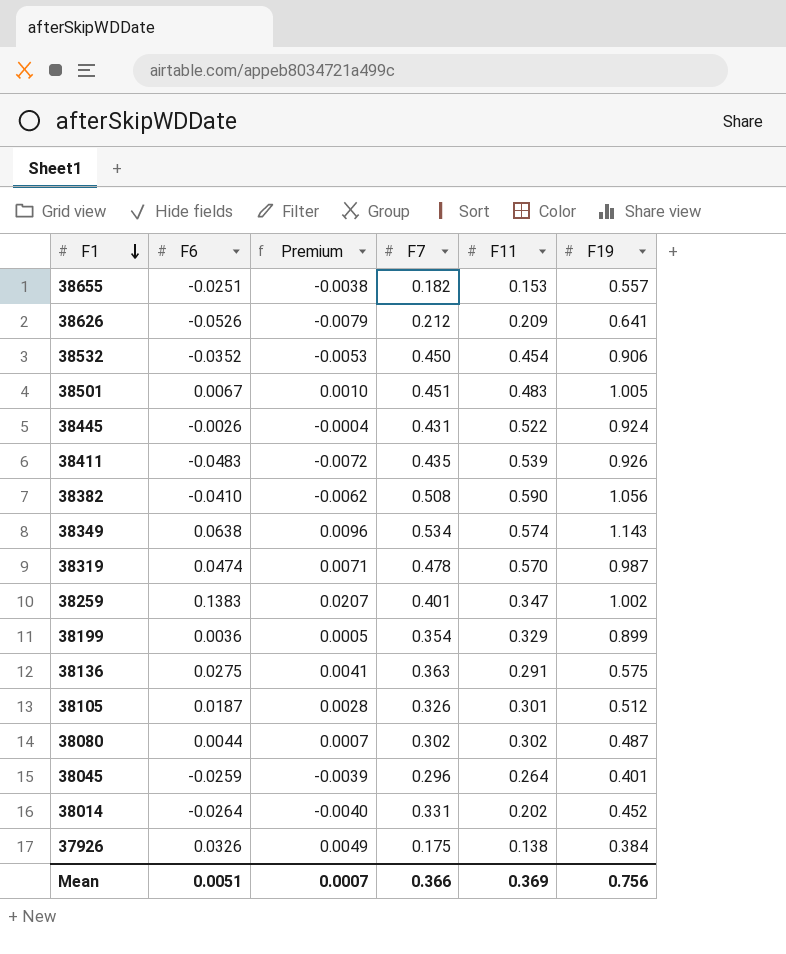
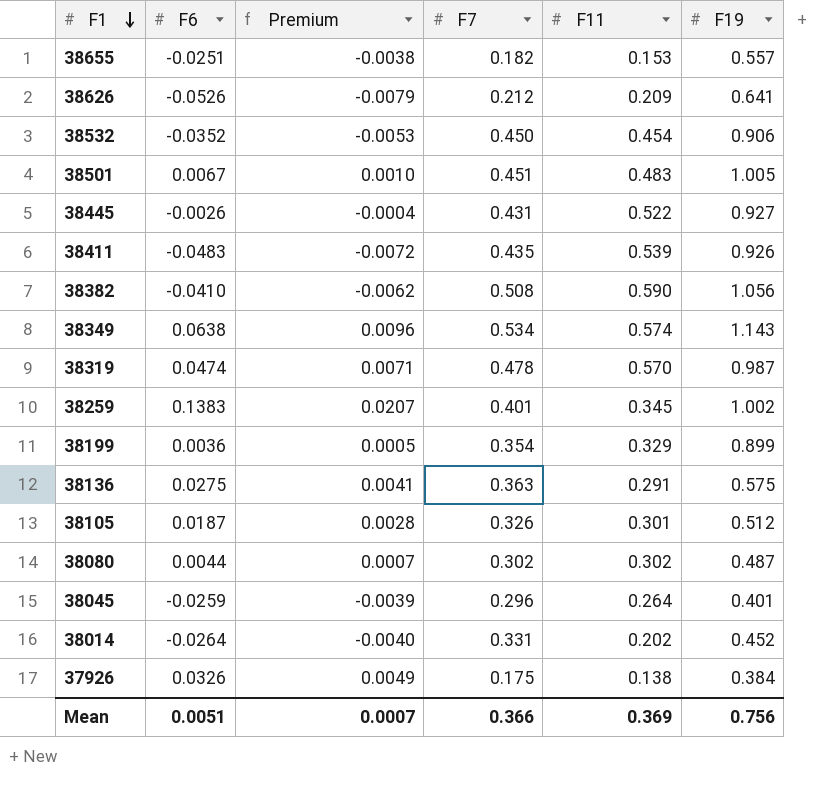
38445 | F19: 0.924 -> 0.927
38259 | F11: 0.347 -> 0.345

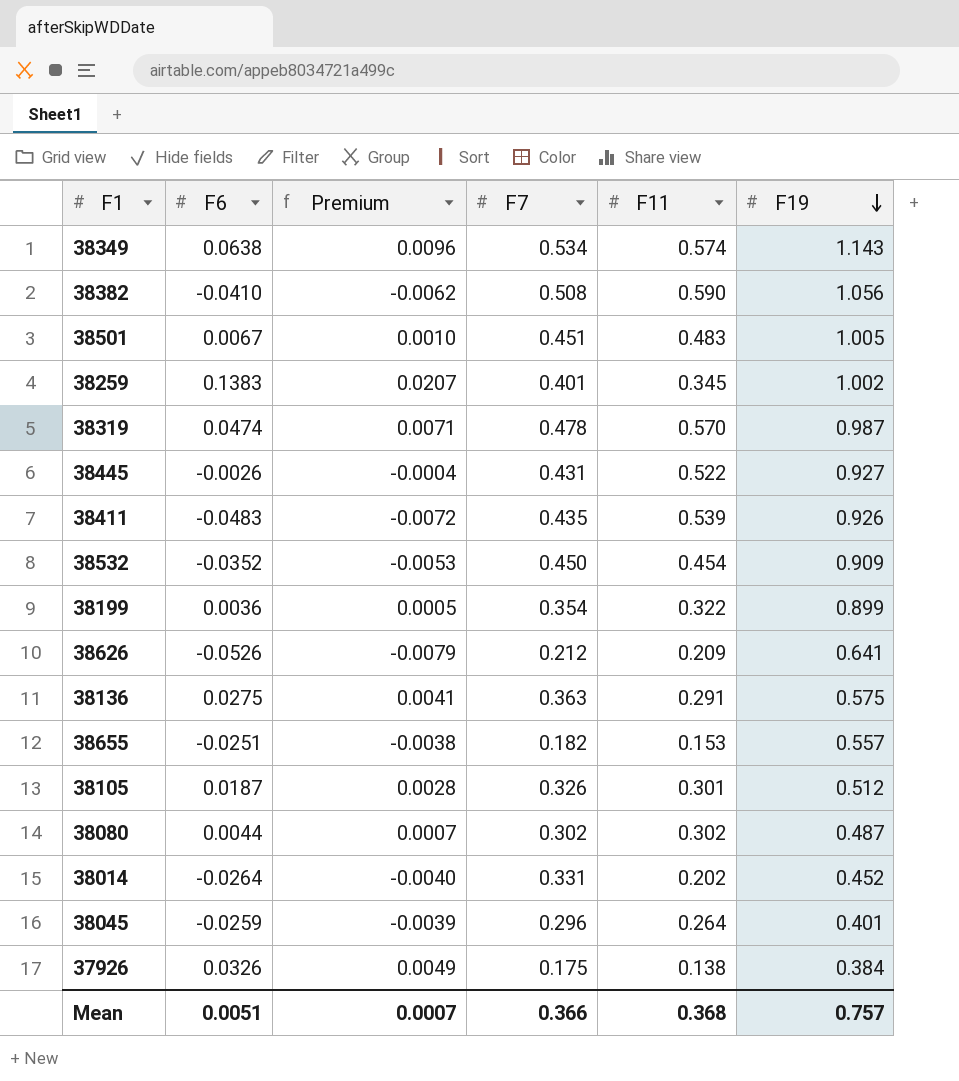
row order: F1 descending -> F19 descending
38532 | F19: 0.906 -> 0.909
38199 | F11: 0.329 -> 0.322
Mean | F11: 0.369 -> 0.368
Mean | F19: 0.756 -> 0.757

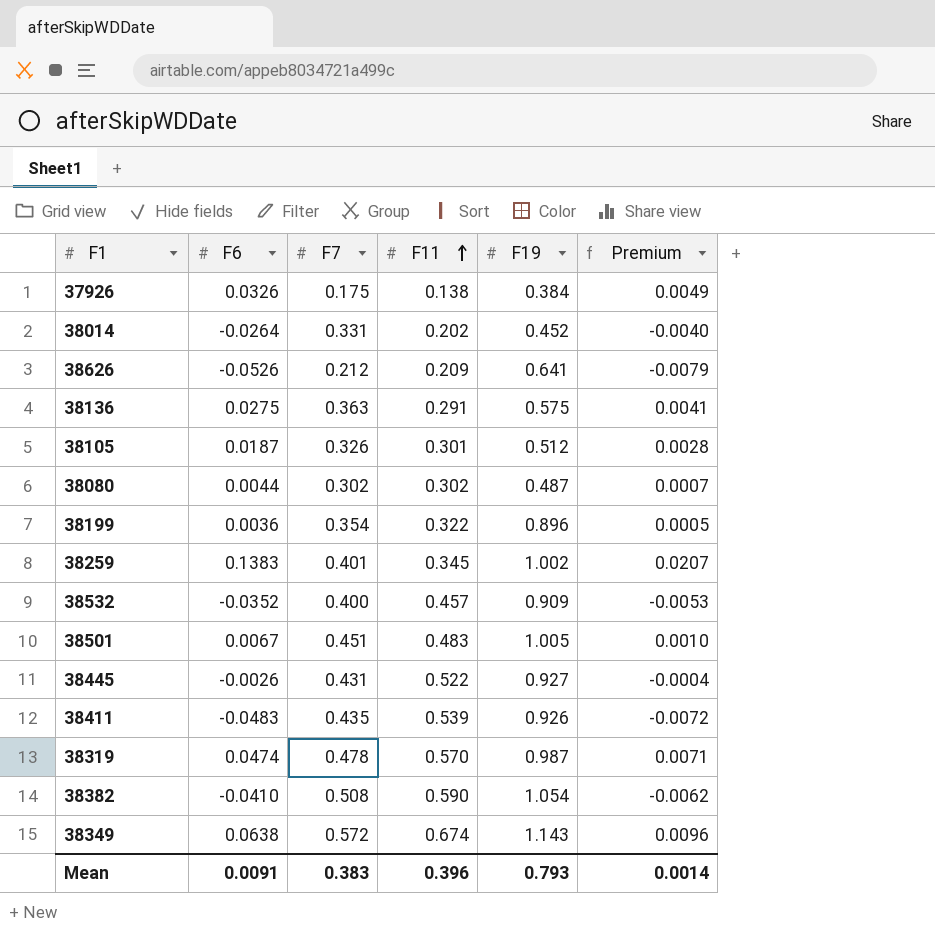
row order: F19 descending -> F11 ascending
column Premium | position: 3 -> 6
row 38655: -0.0251 | -0.0038 | 0.182 | 0.153 | 0.557 -> none
row 38045: -0.0259 | -0.0039 | 0.296 | 0.264 | 0.401 -> none
38199 | F19: 0.899 -> 0.896
38532 | F7: 0.450 -> 0.400
38532 | F11: 0.454 -> 0.457
38382 | F19: 1.056 -> 1.054
38349 | F7: 0.534 -> 0.572
38349 | F11: 0.574 -> 0.674
Mean | F6: 0.0051 -> 0.0091
Mean | F7: 0.366 -> 0.383
Mean | F11: 0.368 -> 0.396
Mean | F19: 0.757 -> 0.793
Mean | Premium: 0.0007 -> 0.0014

